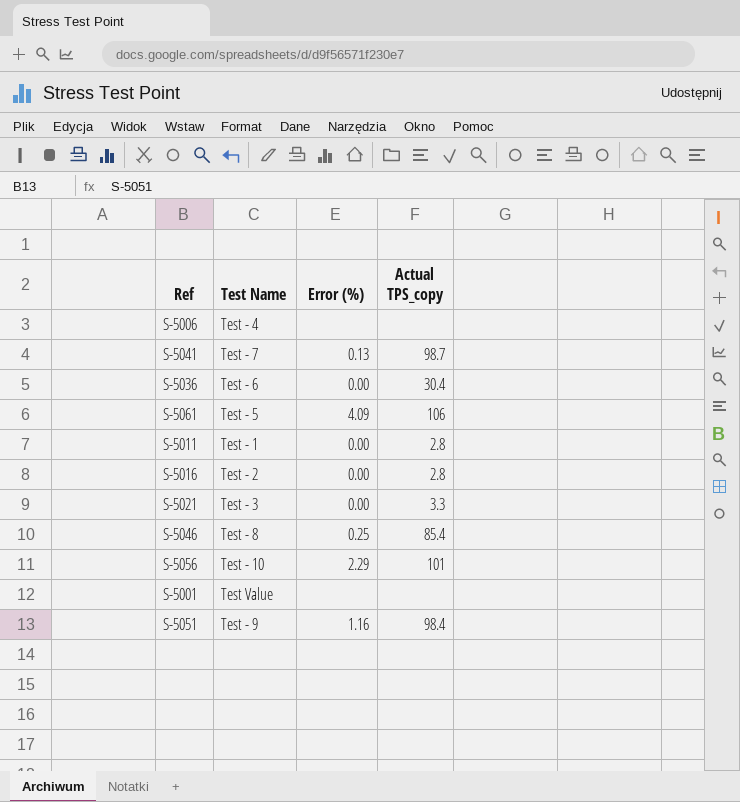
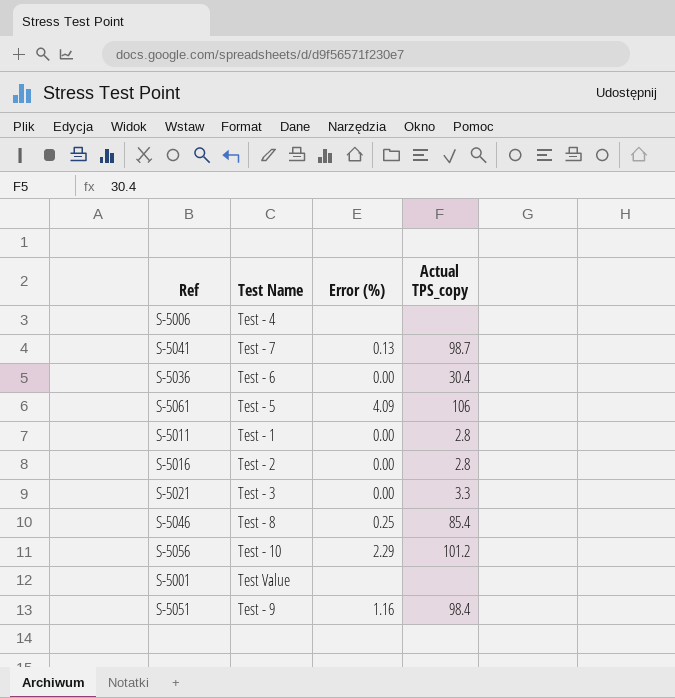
S-5056 | Actual TPS_copy: 101 -> 101.2

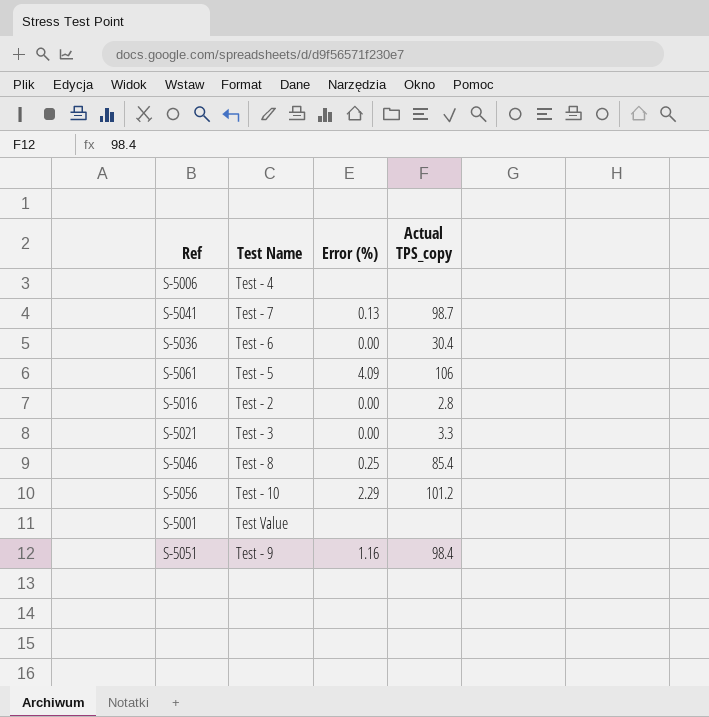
row S-5011: Test - 1 | 0.00 | 2.8 -> none

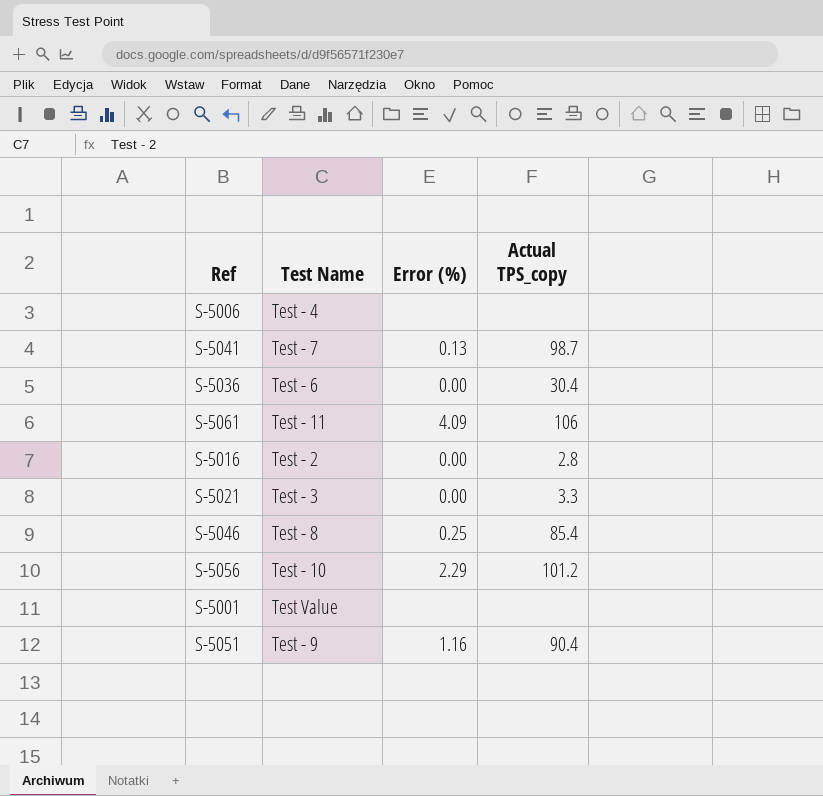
S-5061 | Test Name: Test - 5 -> Test - 11
S-5051 | Actual TPS_copy: 98.4 -> 90.4

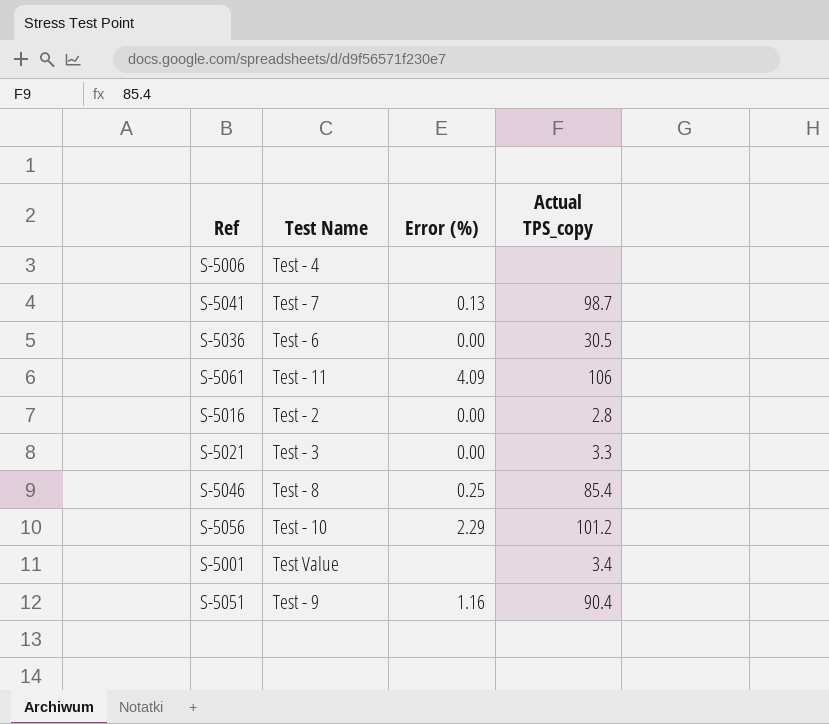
S-5036 | Actual TPS_copy: 30.4 -> 30.5
S-5001 | Actual TPS_copy: none -> 3.4

